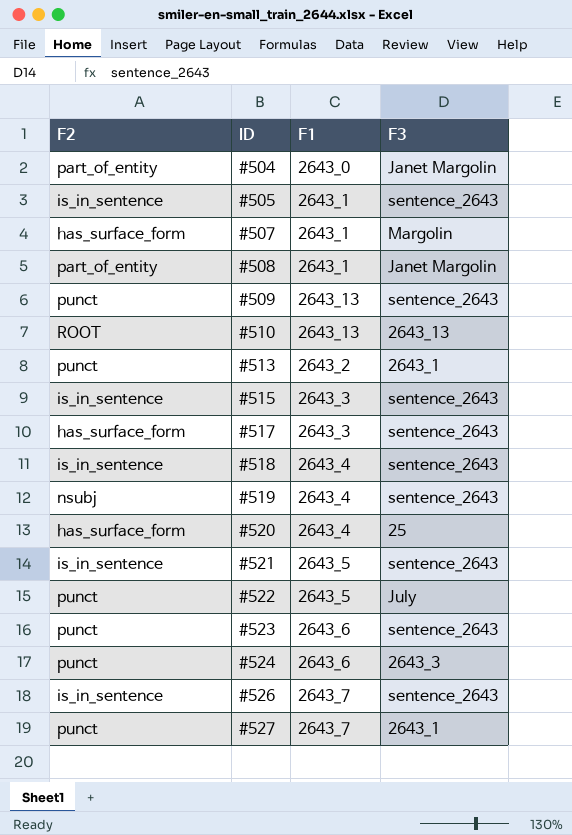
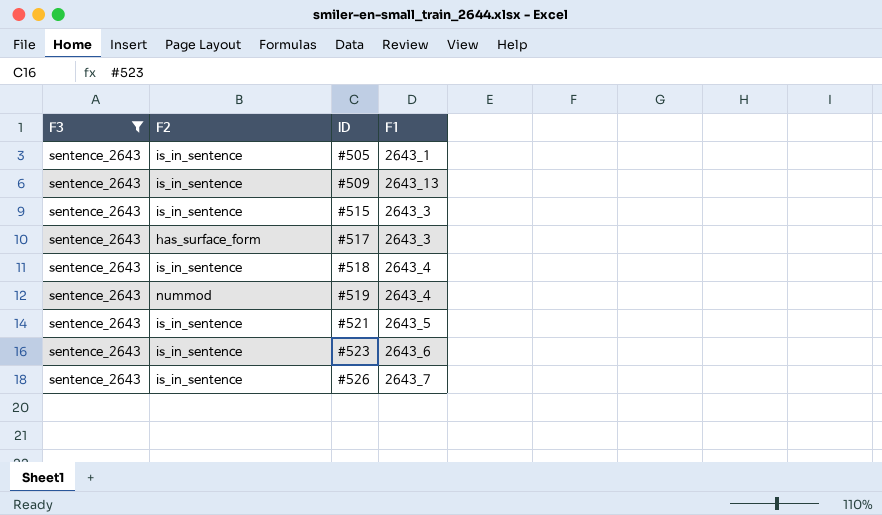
filter: none -> F3 = sentence_2643
column F3 | position: 4 -> 1
#509 | F2: punct -> is_in_sentence
#519 | F2: nsubj -> nummod
#523 | F2: punct -> is_in_sentence

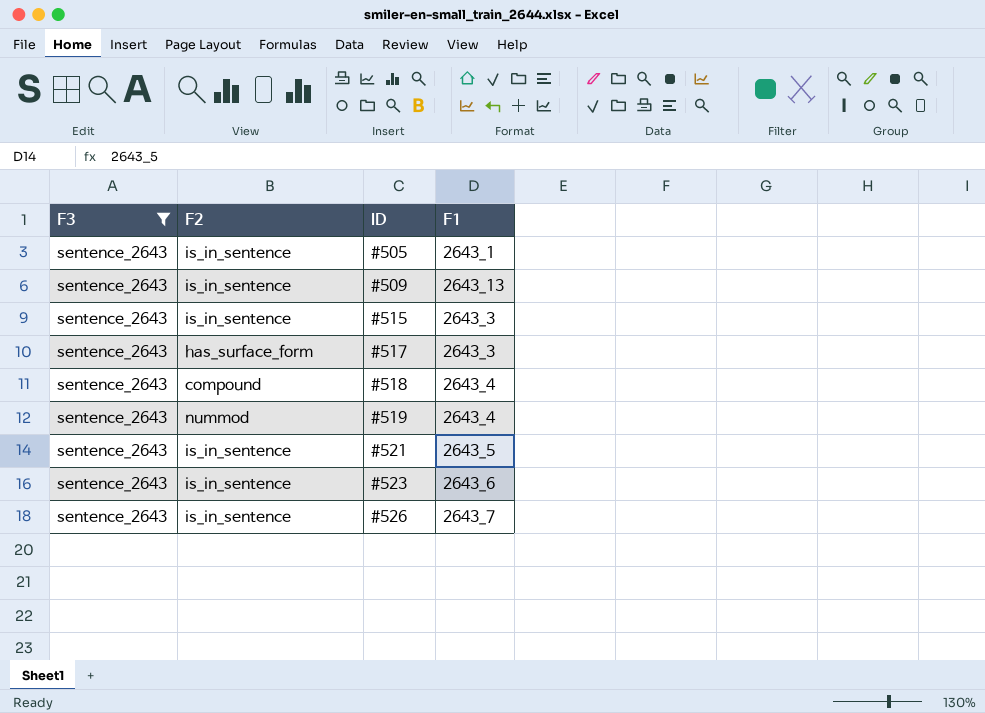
#518 | F2: is_in_sentence -> compound

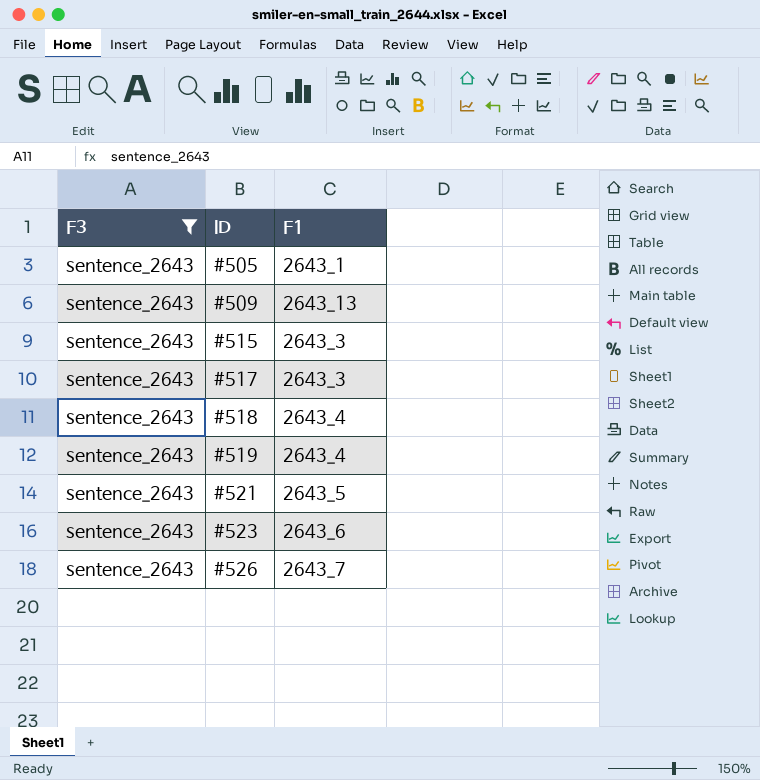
column F2 | position: 2 -> none

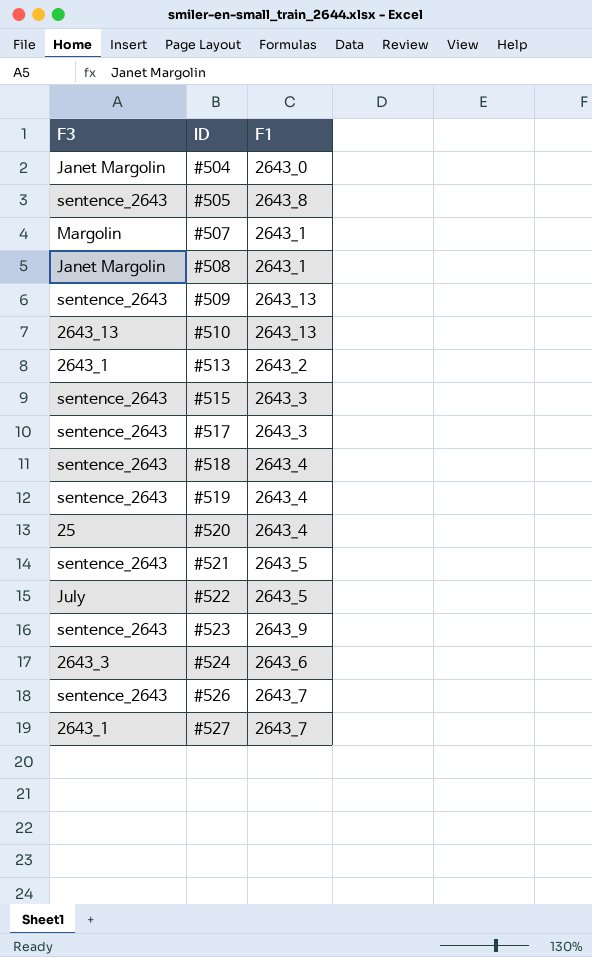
filter: F3 = sentence_2643 -> none
#505 | F1: 2643_1 -> 2643_8
#523 | F1: 2643_6 -> 2643_9

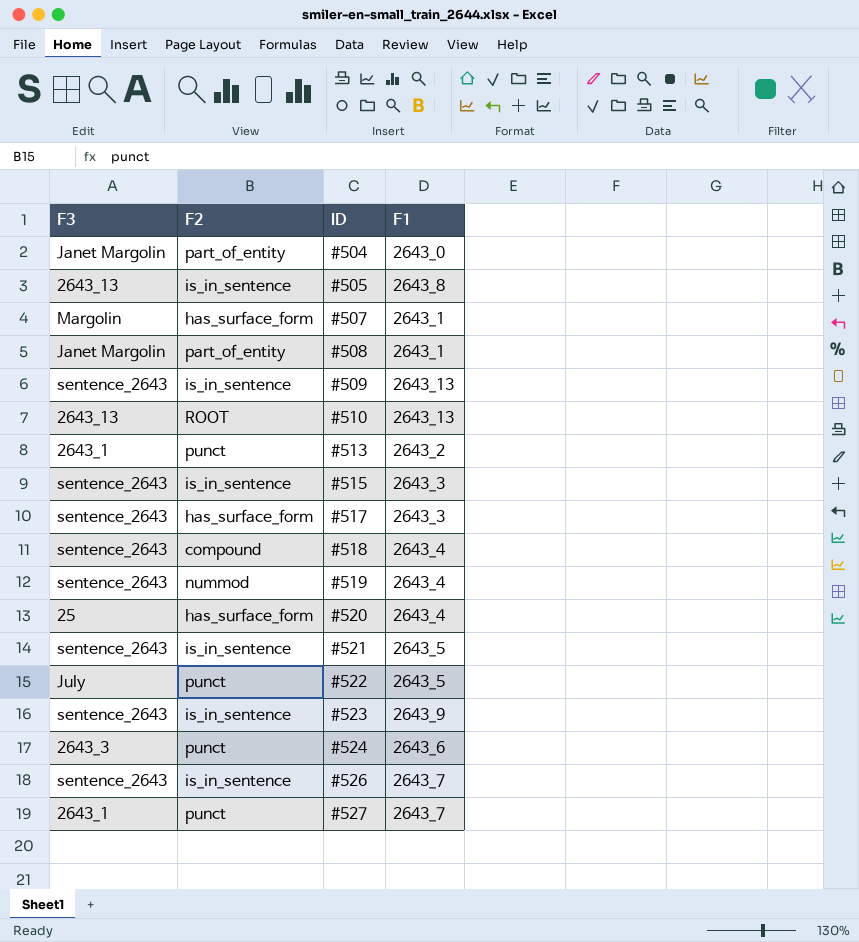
column F2 | position: none -> 2
#505 | F3: sentence_2643 -> 2643_13

